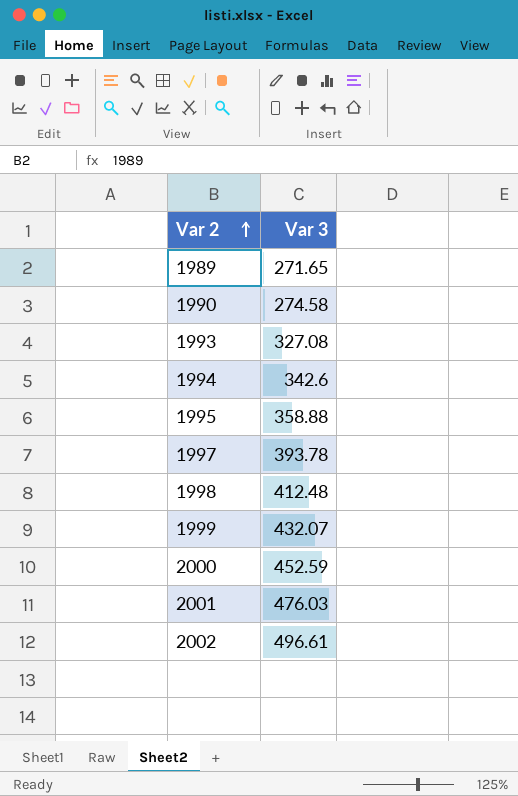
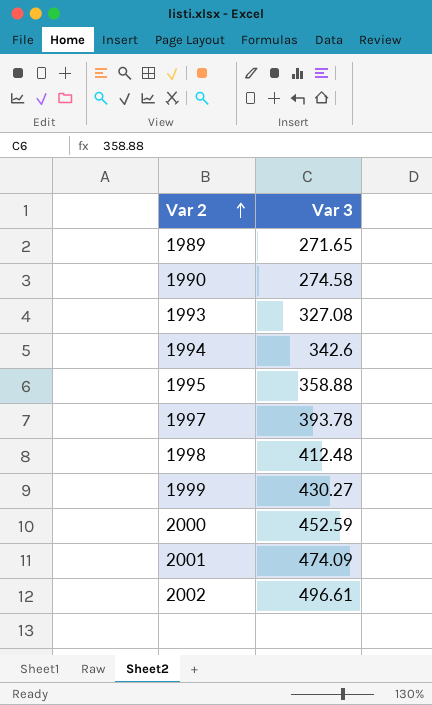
1999 | Var 3: 432.07 -> 430.27
2001 | Var 3: 476.03 -> 474.09

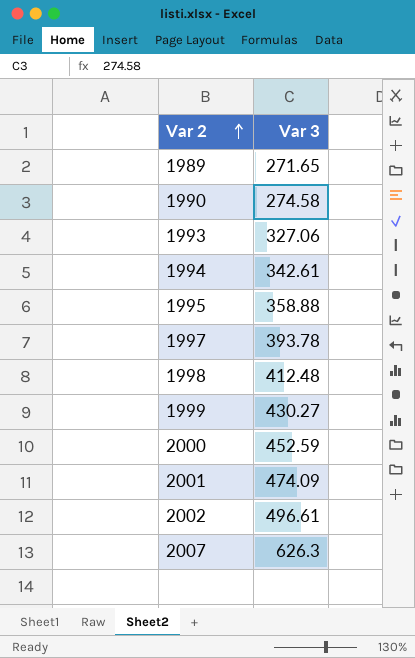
1993 | Var 3: 327.08 -> 327.06
1994 | Var 3: 342.6 -> 342.61
row 2007: none -> 626.3

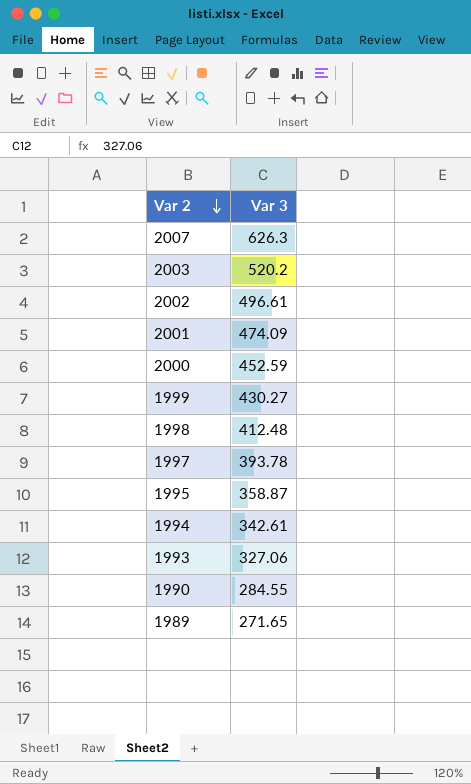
row order: Var 2 ascending -> Var 2 descending
row 2003: none -> 520.2
1995 | Var 3: 358.88 -> 358.87
1990 | Var 3: 274.58 -> 284.55

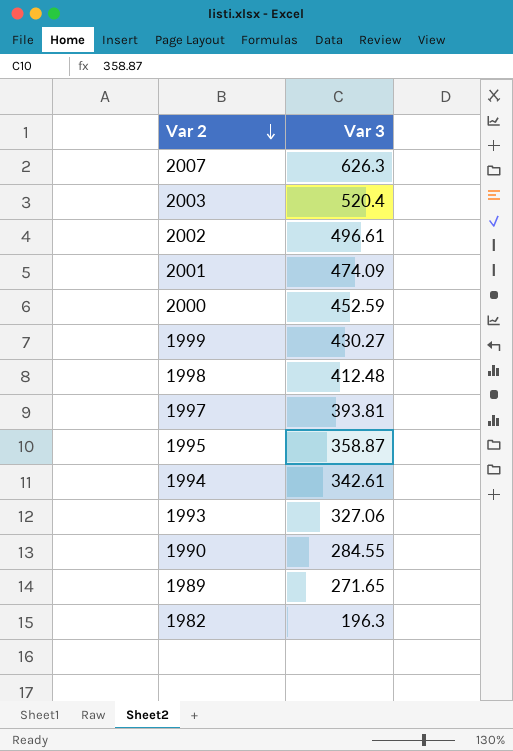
2003 | Var 3: 520.2 -> 520.4
1997 | Var 3: 393.78 -> 393.81
row 1982: none -> 196.3

